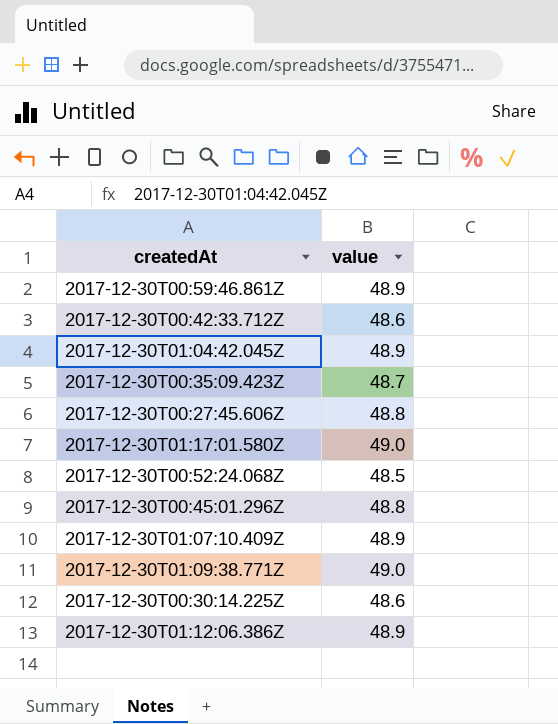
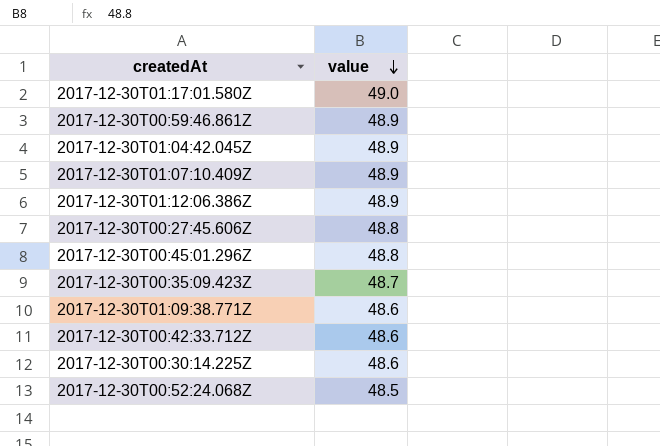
row order: none -> value descending
2017-12-30T01:09:38.771Z | value: 49.0 -> 48.6

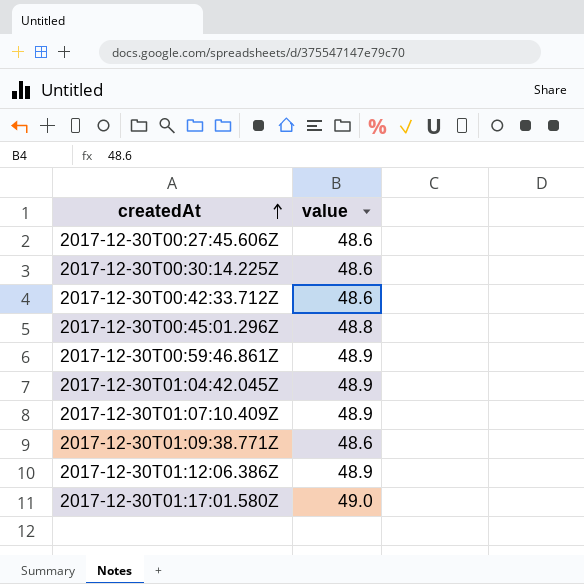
row order: value descending -> createdAt ascending
row 2017-12-30T00:35:09.423Z: 48.7 -> none
row 2017-12-30T00:52:24.068Z: 48.5 -> none
2017-12-30T00:27:45.606Z | value: 48.8 -> 48.6

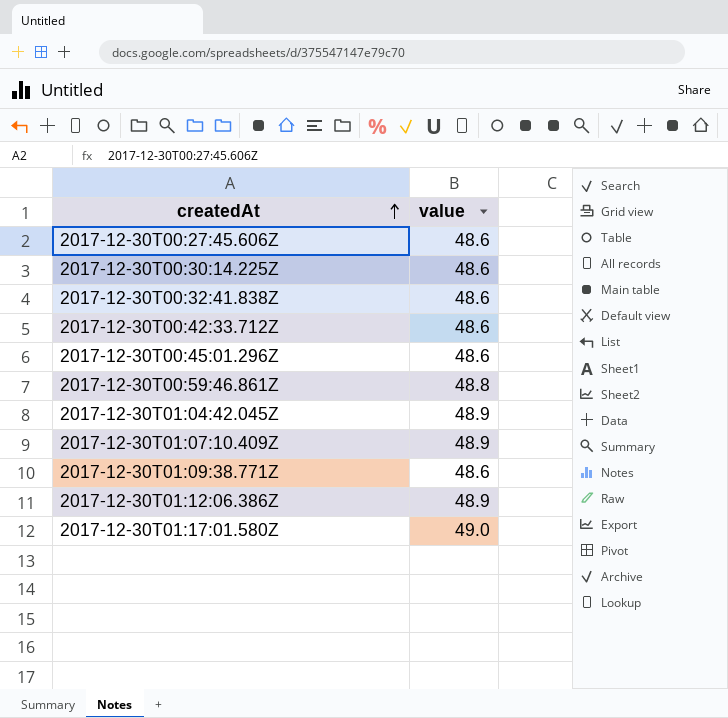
row 2017-12-30T00:32:41.838Z: none -> 48.6
2017-12-30T00:45:01.296Z | value: 48.8 -> 48.6
2017-12-30T00:59:46.861Z | value: 48.9 -> 48.8

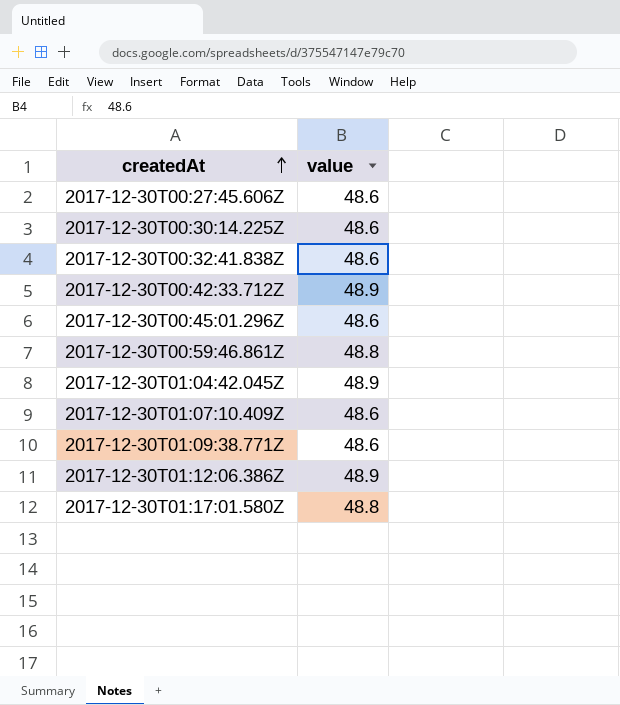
2017-12-30T00:42:33.712Z | value: 48.6 -> 48.9
2017-12-30T01:07:10.409Z | value: 48.9 -> 48.6
2017-12-30T01:17:01.580Z | value: 49.0 -> 48.8

